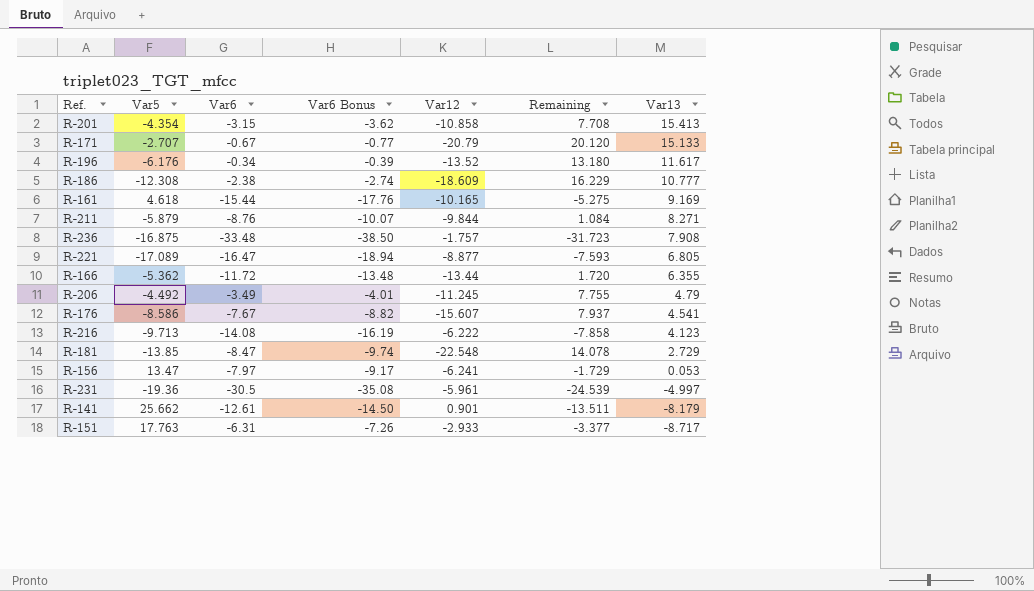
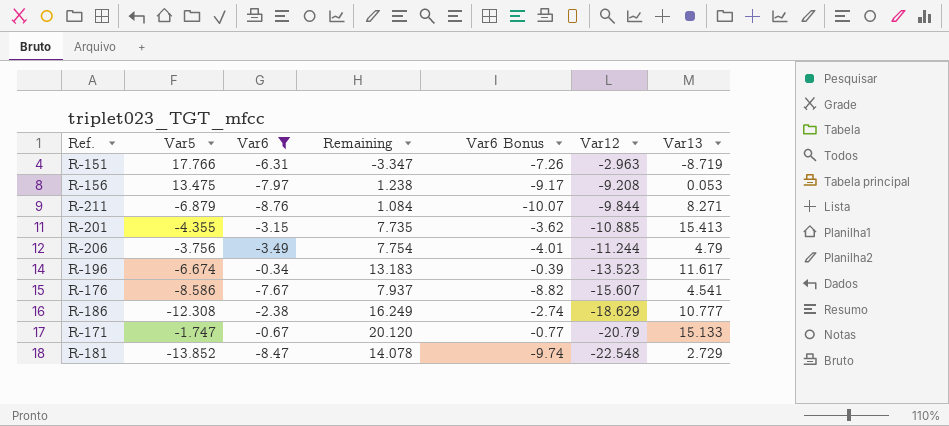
filter: none -> Var6 >= -8.76
row order: Var13 descending -> Var12 descending
column Remaining | position: 6 -> 4
R-151 | Var5: 17.763 -> 17.766
R-151 | Remaining: -3.377 -> -3.347
R-151 | Var12: -2.933 -> -2.963
R-151 | Var13: -8.717 -> -8.719
R-156 | Var5: 13.47 -> 13.475
R-156 | Remaining: -1.729 -> 1.238
R-156 | Var12: -6.241 -> -9.208
R-211 | Var5: -5.879 -> -6.879
R-201 | Var5: -4.354 -> -4.355
R-201 | Remaining: 7.708 -> 7.735
R-201 | Var12: -10.858 -> -10.885
R-206 | Var5: -4.492 -> -3.756
R-206 | Remaining: 7.755 -> 7.754
R-206 | Var12: -11.245 -> -11.244
R-196 | Var5: -6.176 -> -6.674
R-196 | Remaining: 13.180 -> 13.183
R-196 | Var12: -13.52 -> -13.523
R-186 | Remaining: 16.229 -> 16.249
R-186 | Var12: -18.609 -> -18.629
R-171 | Var5: -2.707 -> -1.747
R-181 | Var5: -13.85 -> -13.852

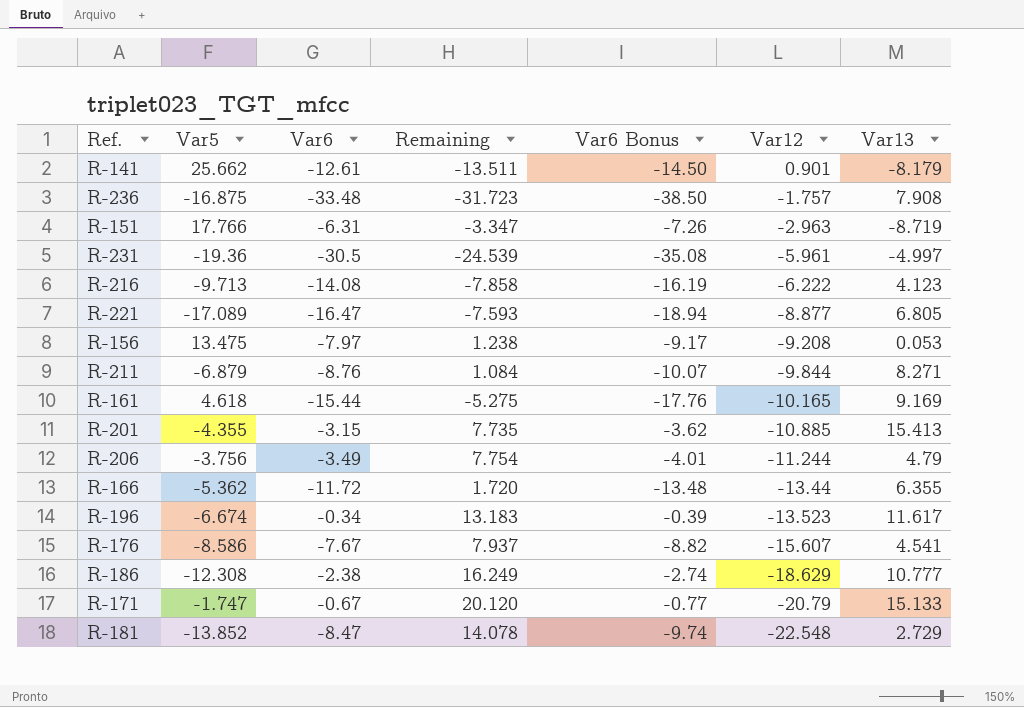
filter: Var6 >= -8.76 -> none

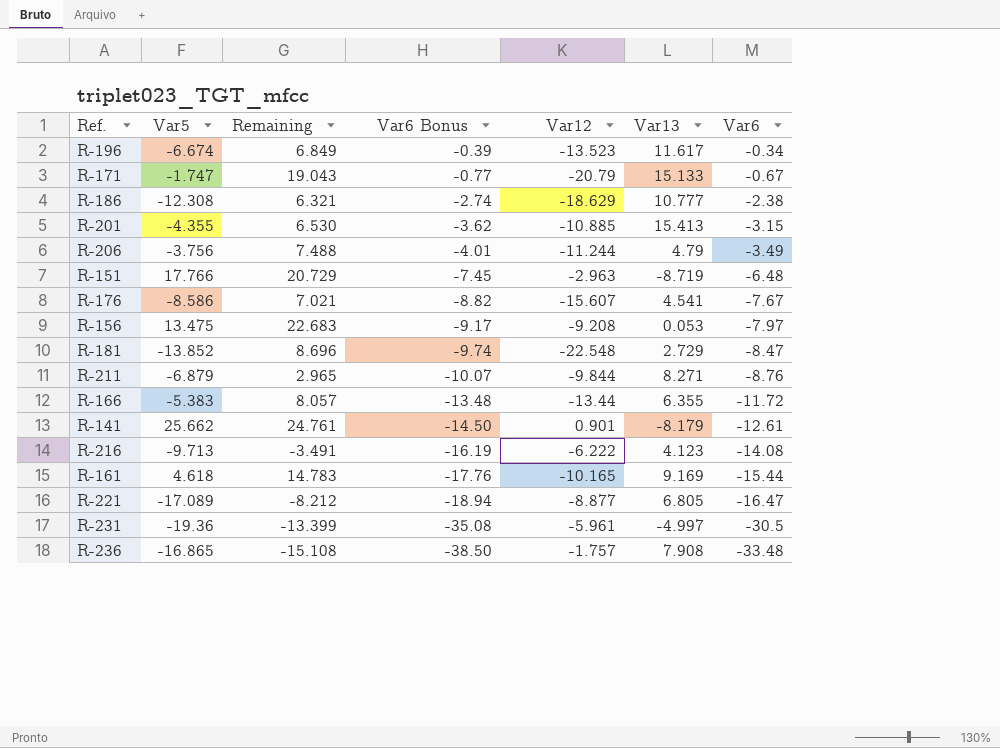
row order: Var12 descending -> Var6 Bonus descending
column Remaining | formula: [Var6] - [Var12] -> [Var5] - [Var12]
column Var6 | position: 3 -> 7
R-151 | Var6 Bonus: -7.26 -> -7.45
R-151 | Var6: -6.31 -> -6.48
R-166 | Var5: -5.362 -> -5.383
R-236 | Var5: -16.875 -> -16.865

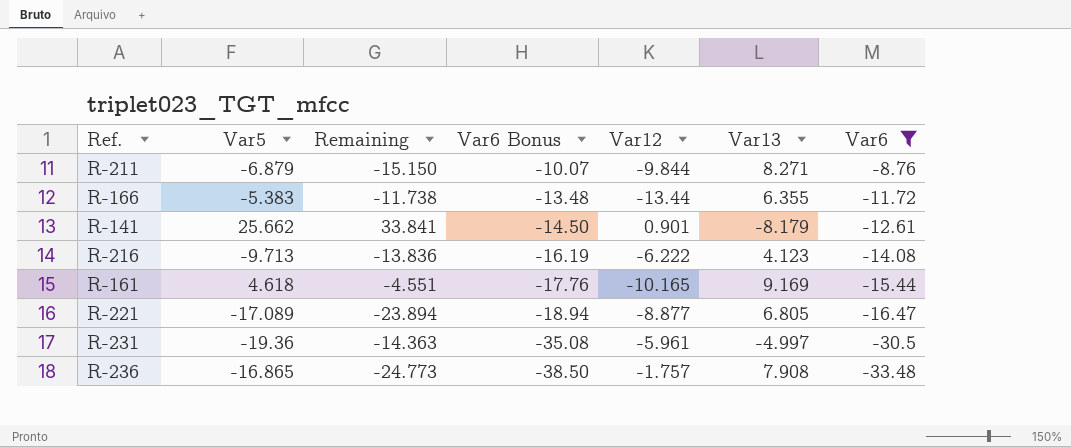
filter: none -> Var6 <= -8.76
column Remaining | formula: [Var5] - [Var12] -> [Var5] - [Var13]

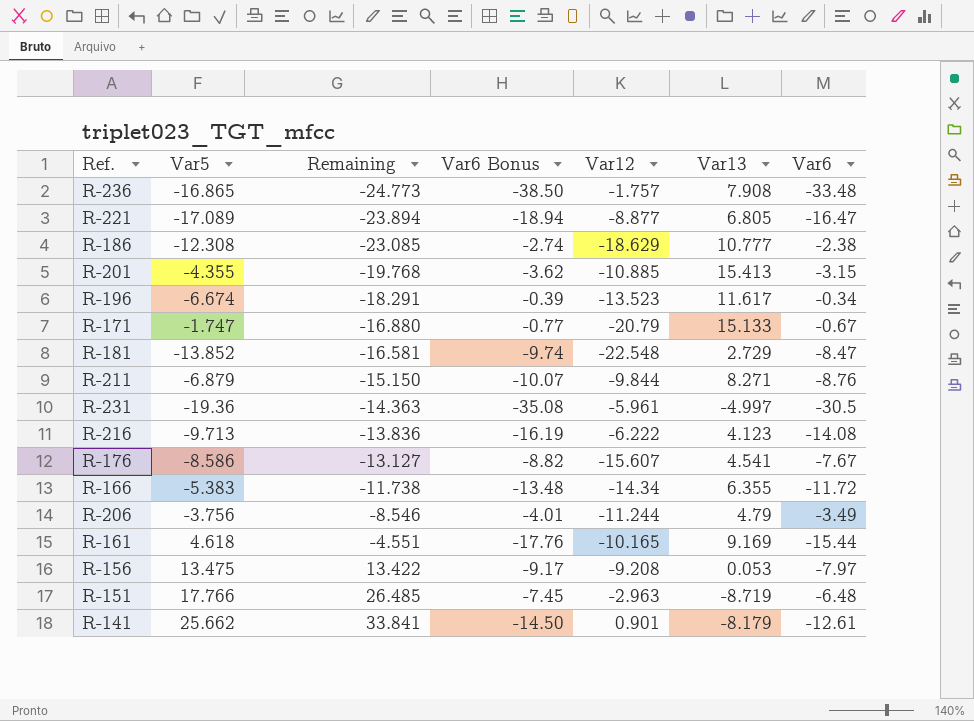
filter: Var6 <= -8.76 -> none
row order: Var6 Bonus descending -> Remaining ascending
R-166 | Var12: -13.44 -> -14.34

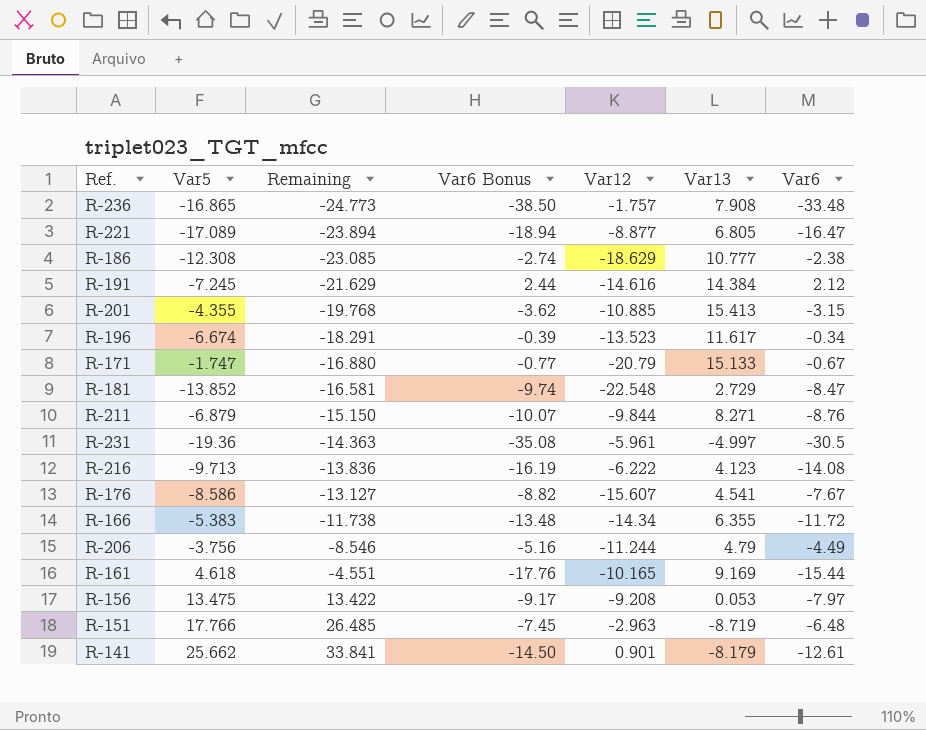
row R-191: none -> -7.245 | -21.629 | 2.44 | -14.616 | 14.384 | 2.12
R-206 | Var6 Bonus: -4.01 -> -5.16
R-206 | Var6: -3.49 -> -4.49

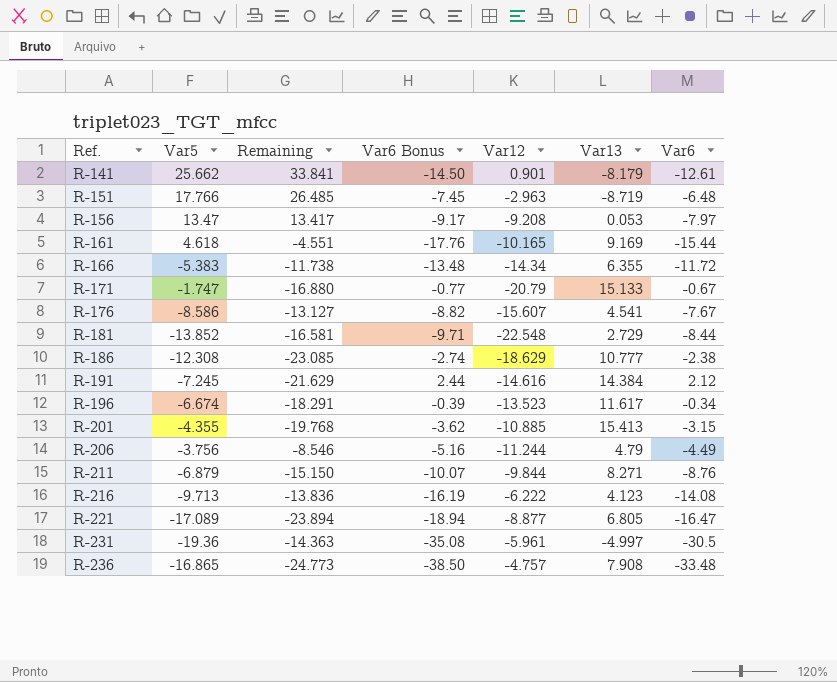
row order: Remaining ascending -> Ref. ascending
R-156 | Var5: 13.475 -> 13.47
R-156 | Remaining: 13.422 -> 13.417
R-181 | Var6 Bonus: -9.74 -> -9.71
R-181 | Var6: -8.47 -> -8.44
R-236 | Var12: -1.757 -> -4.757

